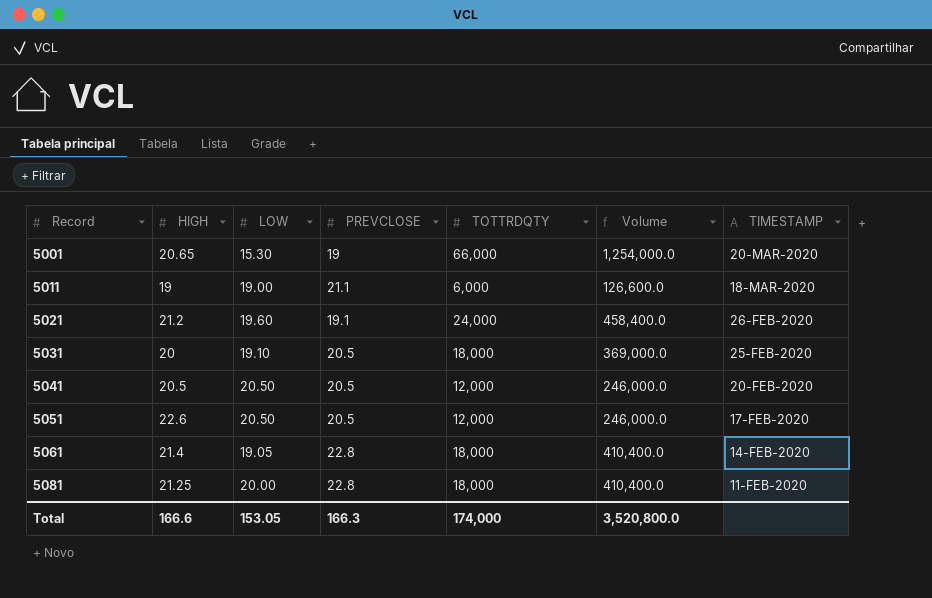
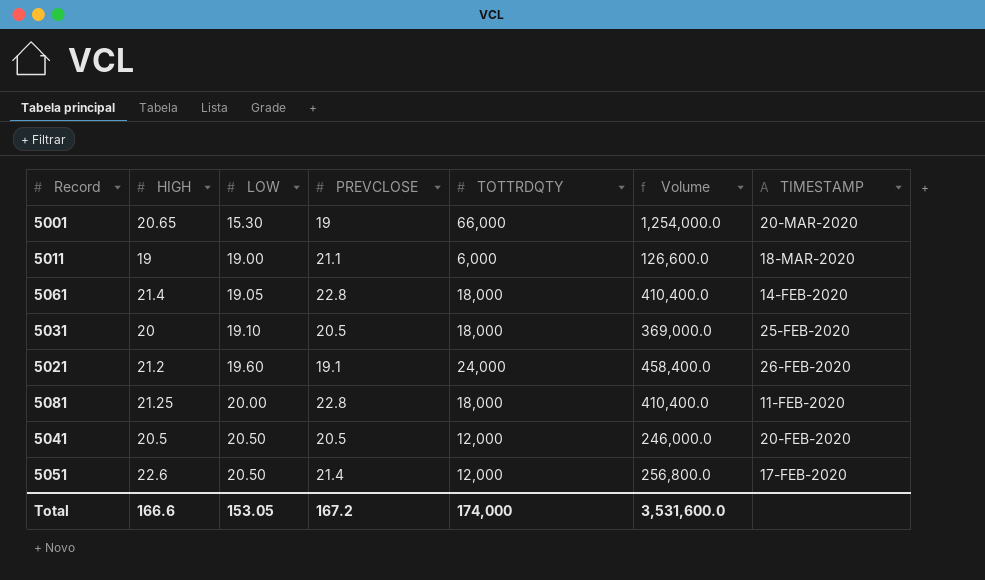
row order: Record ascending -> LOW ascending
5051 | PREVCLOSE: 20.5 -> 21.4
5051 | Volume: 246,000.0 -> 256,800.0
Total | PREVCLOSE: 166.3 -> 167.2
Total | Volume: 3,520,800.0 -> 3,531,600.0

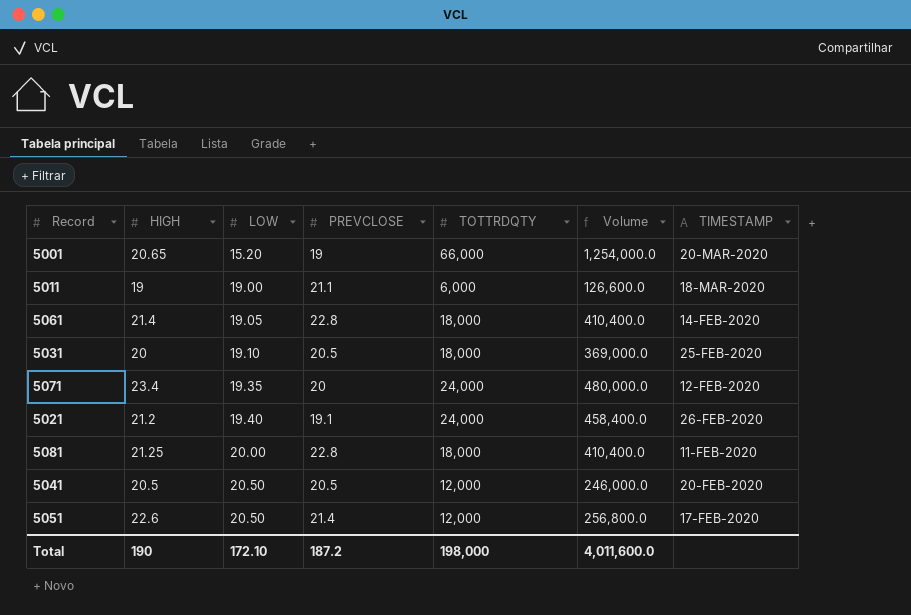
5001 | LOW: 15.30 -> 15.20
row 5071: none -> 23.4 | 19.35 | 20 | 24,000 | 480,000.0 | 12-FEB-2020
5021 | LOW: 19.60 -> 19.40
Total | HIGH: 166.6 -> 190
Total | LOW: 153.05 -> 172.10
Total | PREVCLOSE: 167.2 -> 187.2
Total | TOTTRDQTY: 174,000 -> 198,000
Total | Volume: 3,531,600.0 -> 4,011,600.0

